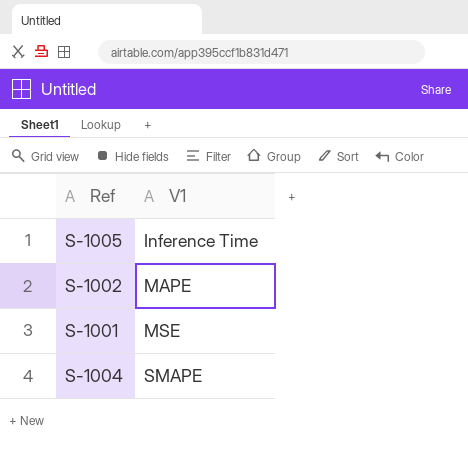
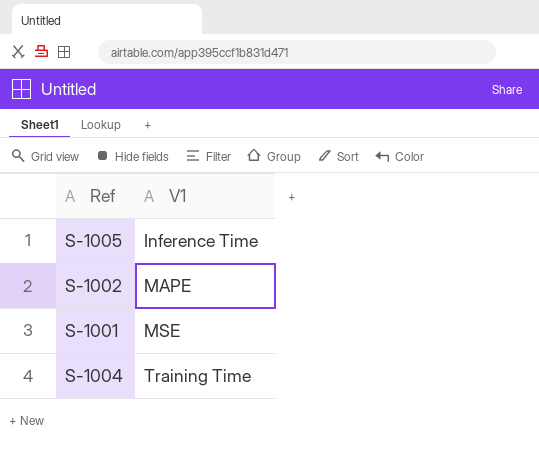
S-1004 | V1: SMAPE -> Training Time

